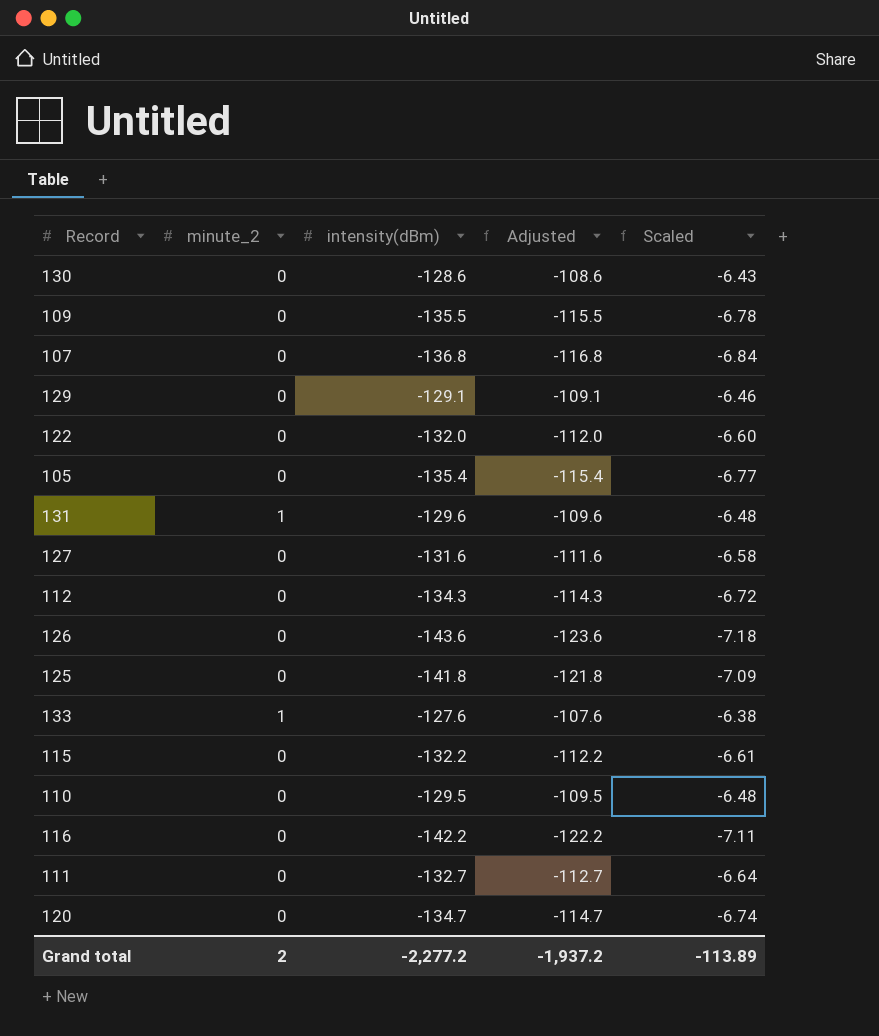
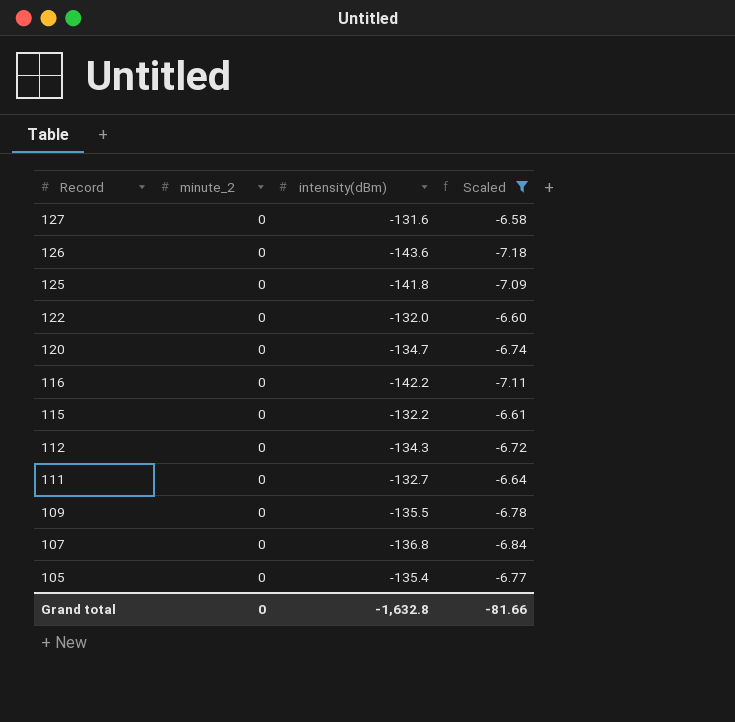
filter: none -> Scaled <= -6.58
row order: none -> Record descending
column Adjusted | formula: [intensity(dBm)] + 20 -> none
Grand total | minute_2: 2 -> 0
Grand total | intensity(dBm): -2,277.2 -> -1,632.8
Grand total | Scaled: -113.89 -> -81.66

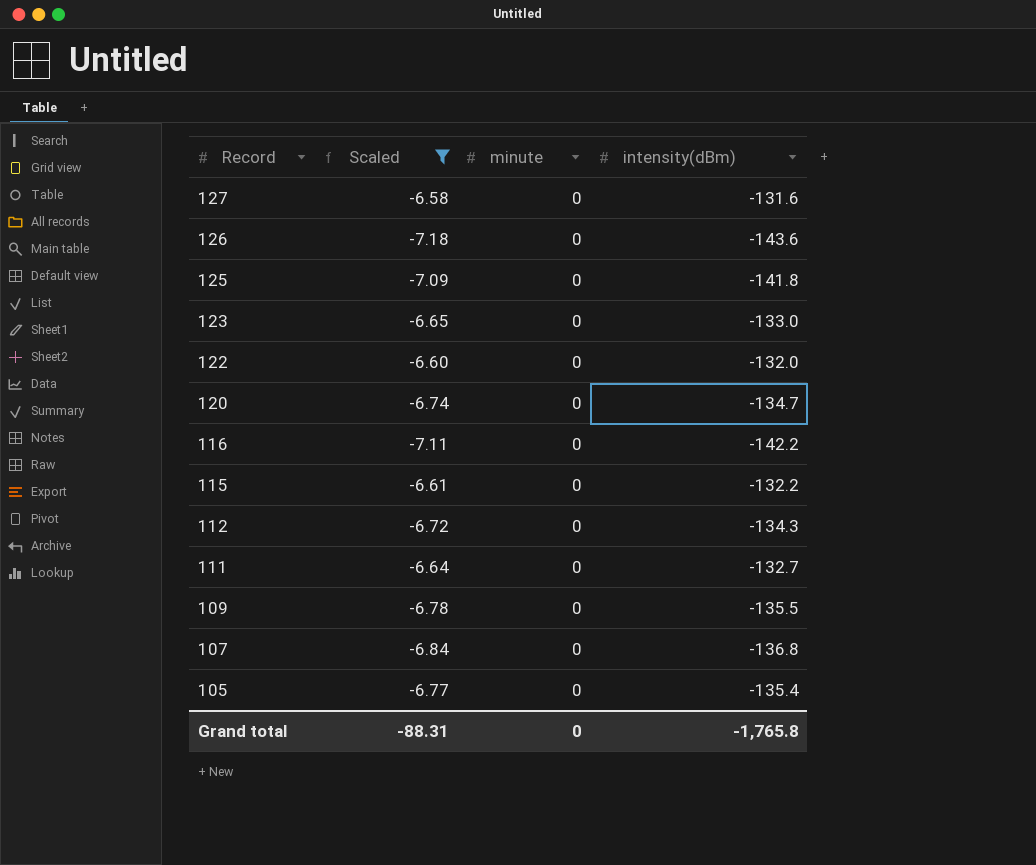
column Scaled | position: 4 -> 2
column name: minute_2 -> minute
row 123: none -> -6.65 | 0 | -133.0
Grand total | Scaled: -81.66 -> -88.31
Grand total | intensity(dBm): -1,632.8 -> -1,765.8

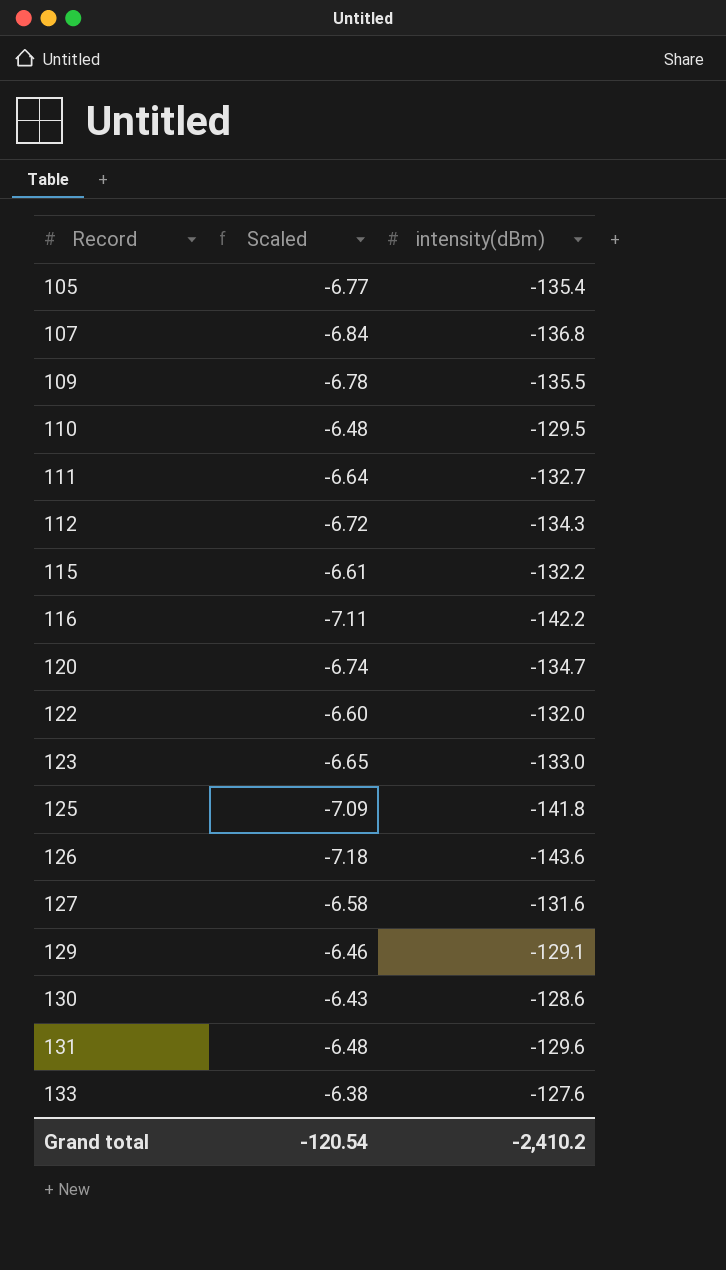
filter: Scaled <= -6.58 -> none
row order: Record descending -> Record ascending
column minute | position: 3 -> none
Grand total | Scaled: -88.31 -> -120.54
Grand total | intensity(dBm): -1,765.8 -> -2,410.2

